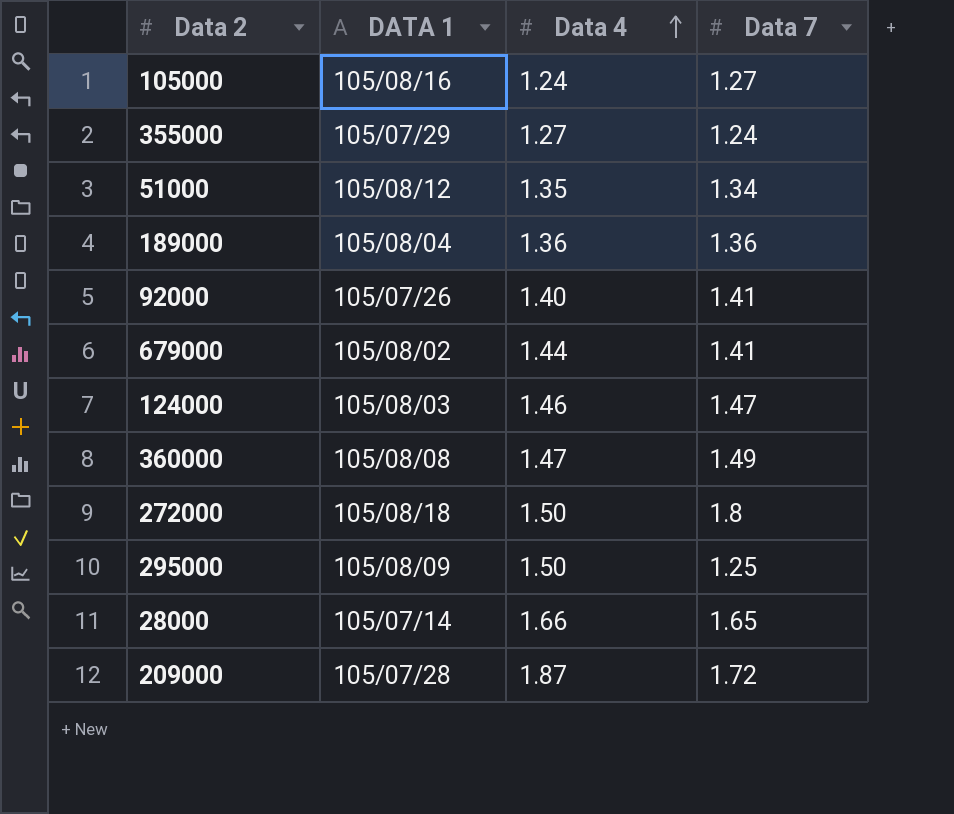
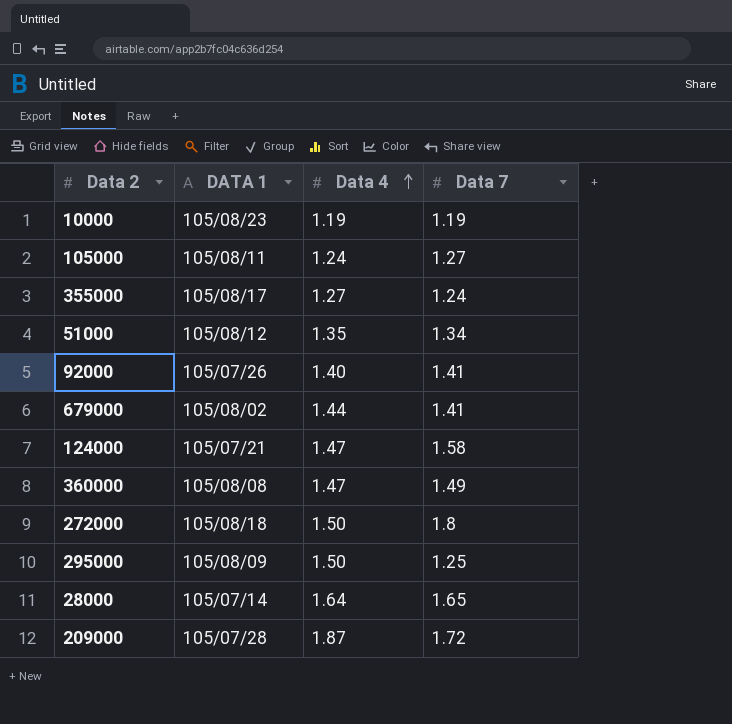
row 189000: 105/08/04 | 1.36 | 1.36 -> none
row 10000: none -> 105/08/23 | 1.19 | 1.19
105000 | DATA 1: 105/08/16 -> 105/08/11
355000 | DATA 1: 105/07/29 -> 105/08/17
124000 | DATA 1: 105/08/03 -> 105/07/21
124000 | Data 4: 1.46 -> 1.47
124000 | Data 7: 1.47 -> 1.58
28000 | Data 4: 1.66 -> 1.64

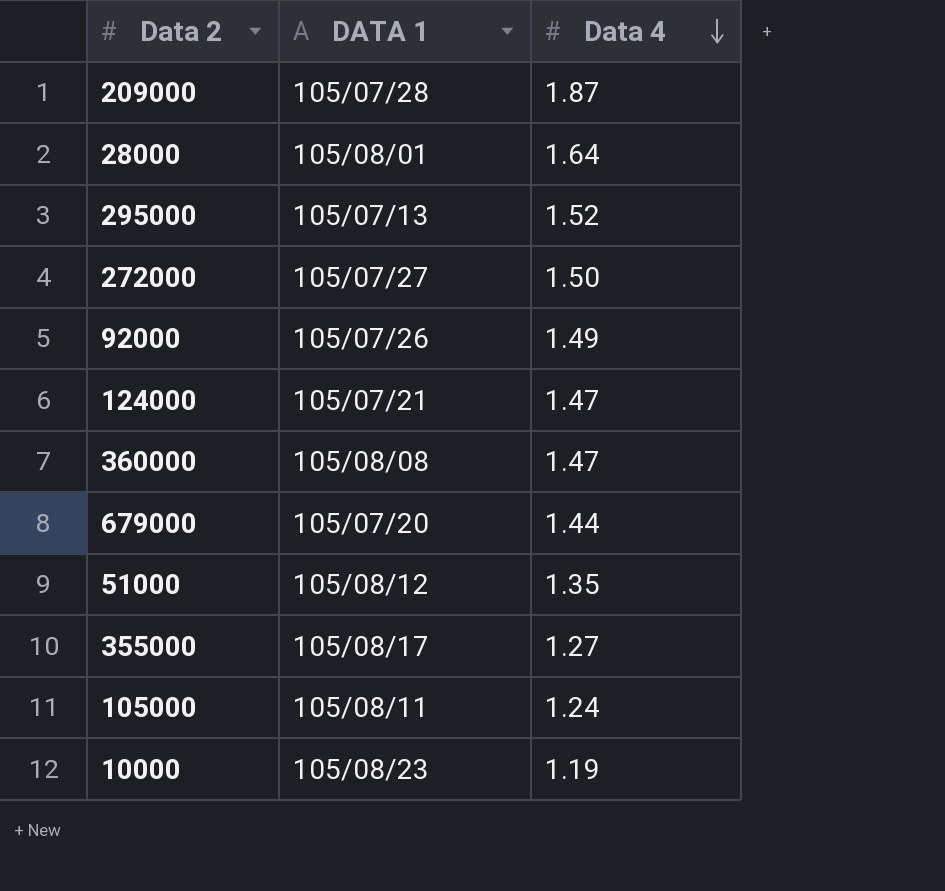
row order: Data 4 ascending -> Data 4 descending
column Data 7 | position: 4 -> none
28000 | DATA 1: 105/07/14 -> 105/08/01
295000 | DATA 1: 105/08/09 -> 105/07/13
295000 | Data 4: 1.50 -> 1.52
272000 | DATA 1: 105/08/18 -> 105/07/27
92000 | Data 4: 1.40 -> 1.49
679000 | DATA 1: 105/08/02 -> 105/07/20

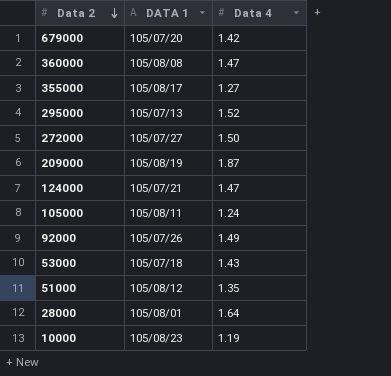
row order: Data 4 descending -> Data 2 descending
679000 | Data 4: 1.44 -> 1.42
209000 | DATA 1: 105/07/28 -> 105/08/19
row 53000: none -> 105/07/18 | 1.43

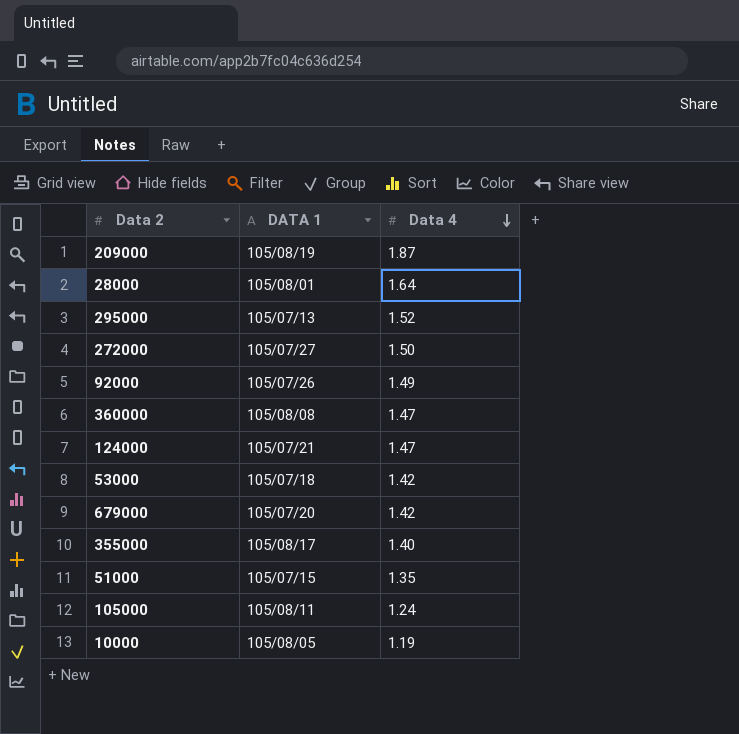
row order: Data 2 descending -> Data 4 descending
53000 | Data 4: 1.43 -> 1.42
355000 | Data 4: 1.27 -> 1.40
51000 | DATA 1: 105/08/12 -> 105/07/15
10000 | DATA 1: 105/08/23 -> 105/08/05

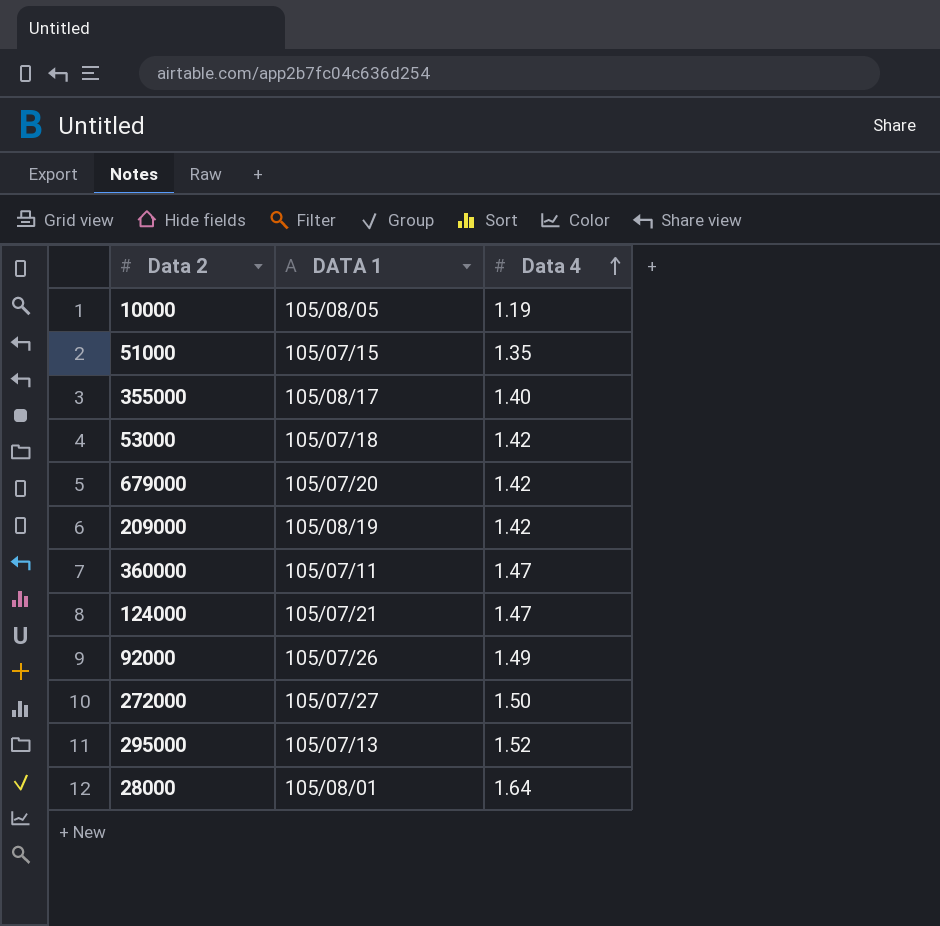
row order: Data 4 descending -> Data 4 ascending
row 105000: 105/08/11 | 1.24 -> none
209000 | Data 4: 1.87 -> 1.42
360000 | DATA 1: 105/08/08 -> 105/07/11

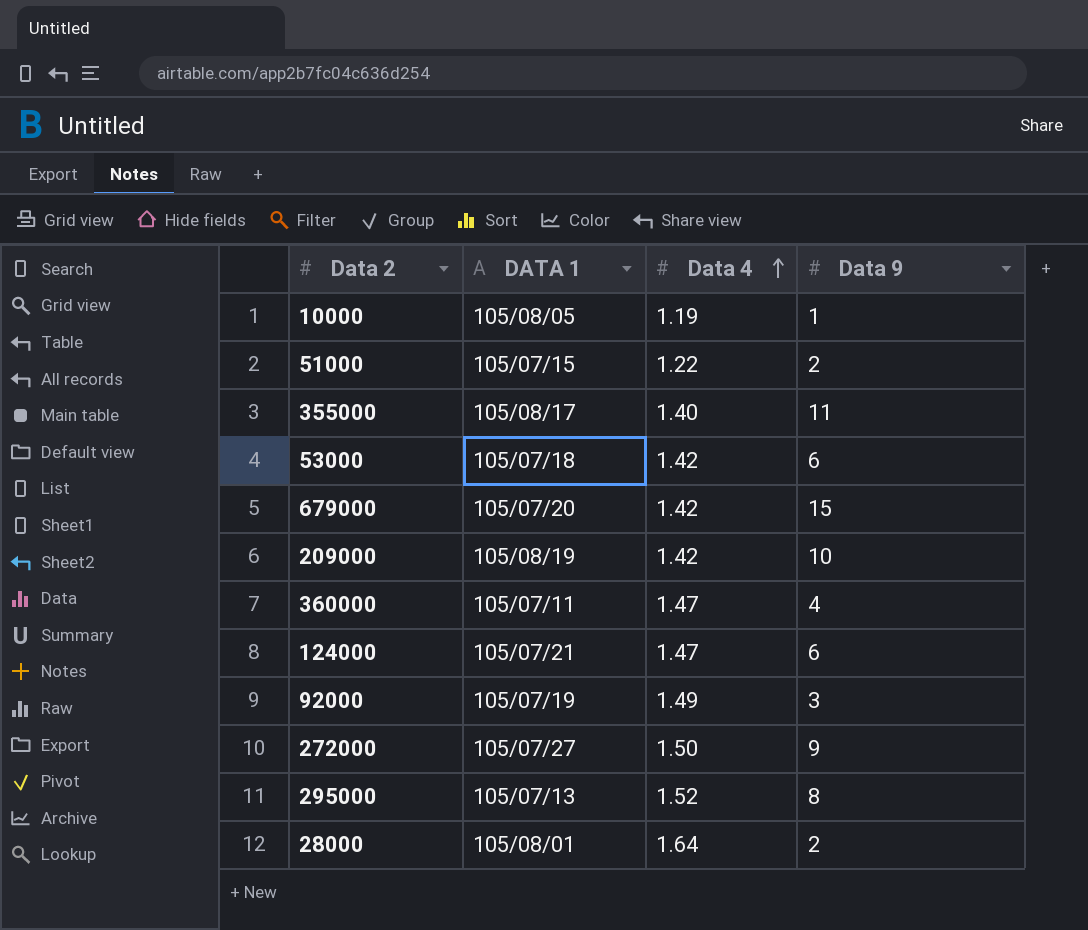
column Data 9 | position: none -> 4
51000 | Data 4: 1.35 -> 1.22
92000 | DATA 1: 105/07/26 -> 105/07/19

